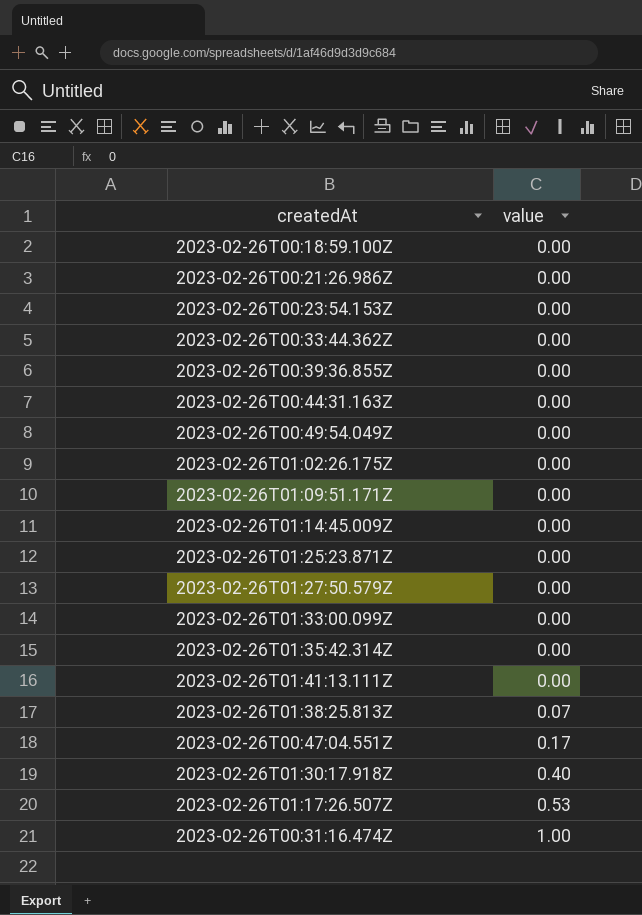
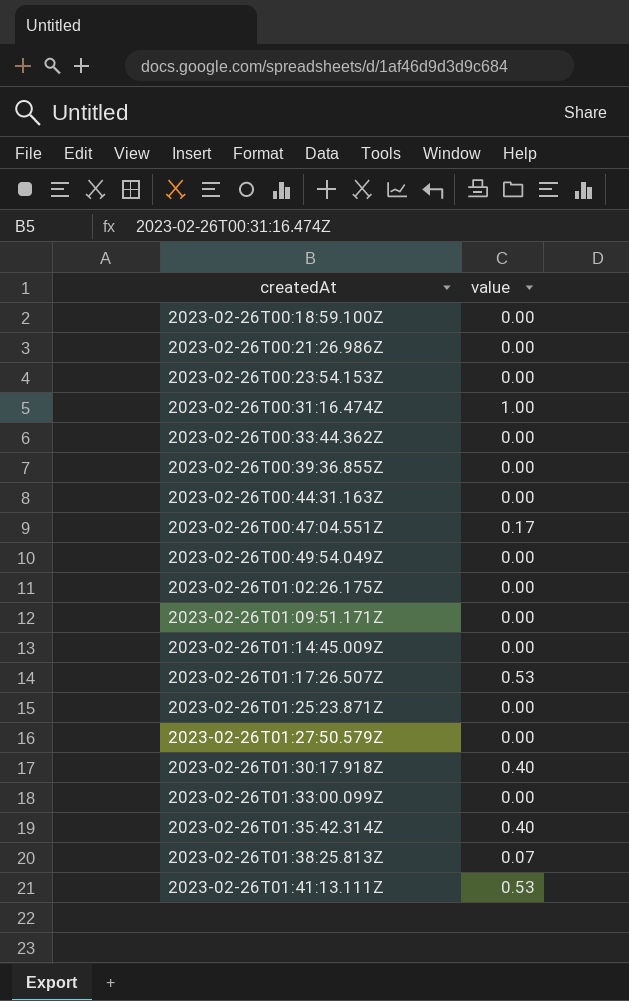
row order: value ascending -> createdAt ascending
2023-02-26T01:35:42.314Z | value: 0.00 -> 0.40
2023-02-26T01:41:13.111Z | value: 0.00 -> 0.53

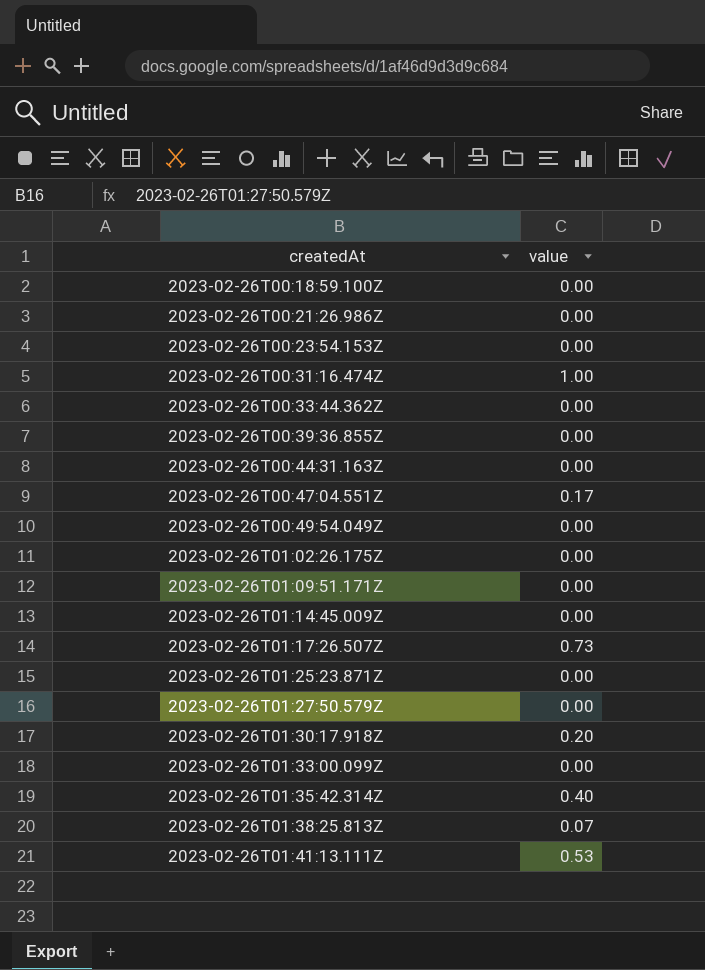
2023-02-26T01:17:26.507Z | value: 0.53 -> 0.73
2023-02-26T01:30:17.918Z | value: 0.40 -> 0.20

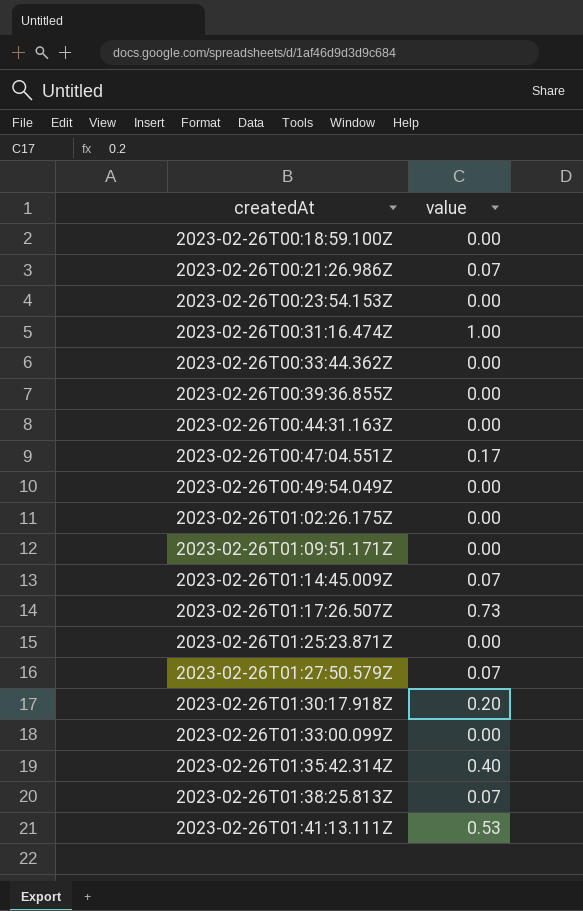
2023-02-26T00:21:26.986Z | value: 0.00 -> 0.07
2023-02-26T01:14:45.009Z | value: 0.00 -> 0.07
2023-02-26T01:27:50.579Z | value: 0.00 -> 0.07

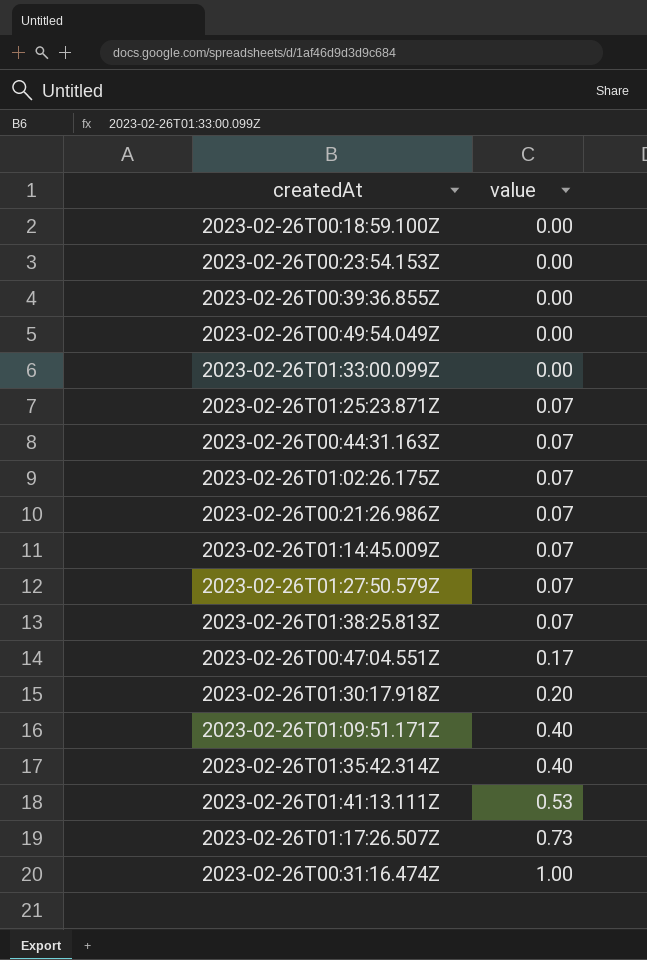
row order: createdAt ascending -> value ascending
row 2023-02-26T00:33:44.362Z: 0.00 -> none
2023-02-26T01:25:23.871Z | value: 0.00 -> 0.07
2023-02-26T00:44:31.163Z | value: 0.00 -> 0.07
2023-02-26T01:02:26.175Z | value: 0.00 -> 0.07
2023-02-26T01:09:51.171Z | value: 0.00 -> 0.40

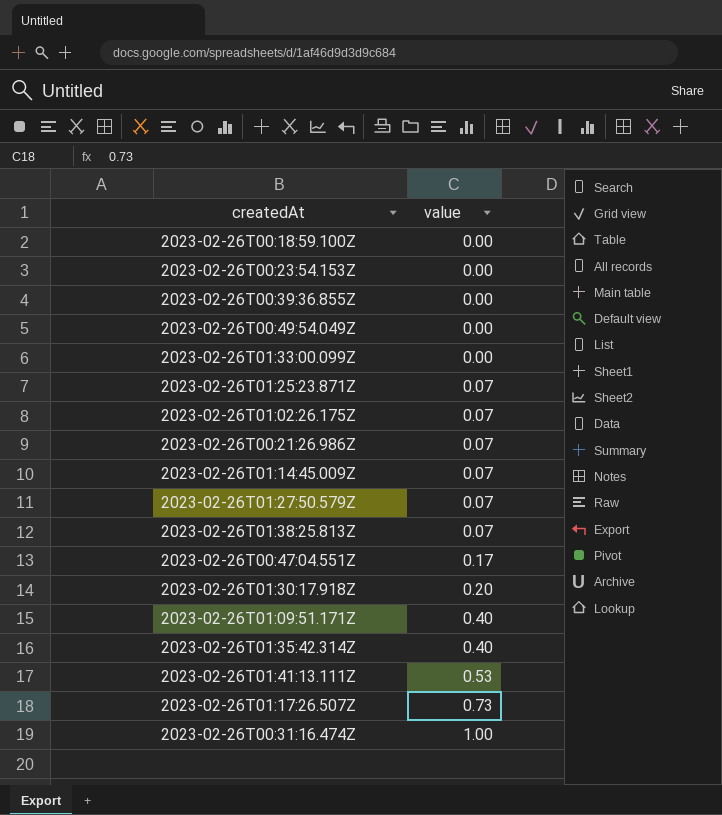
row 2023-02-26T00:44:31.163Z: 0.07 -> none

